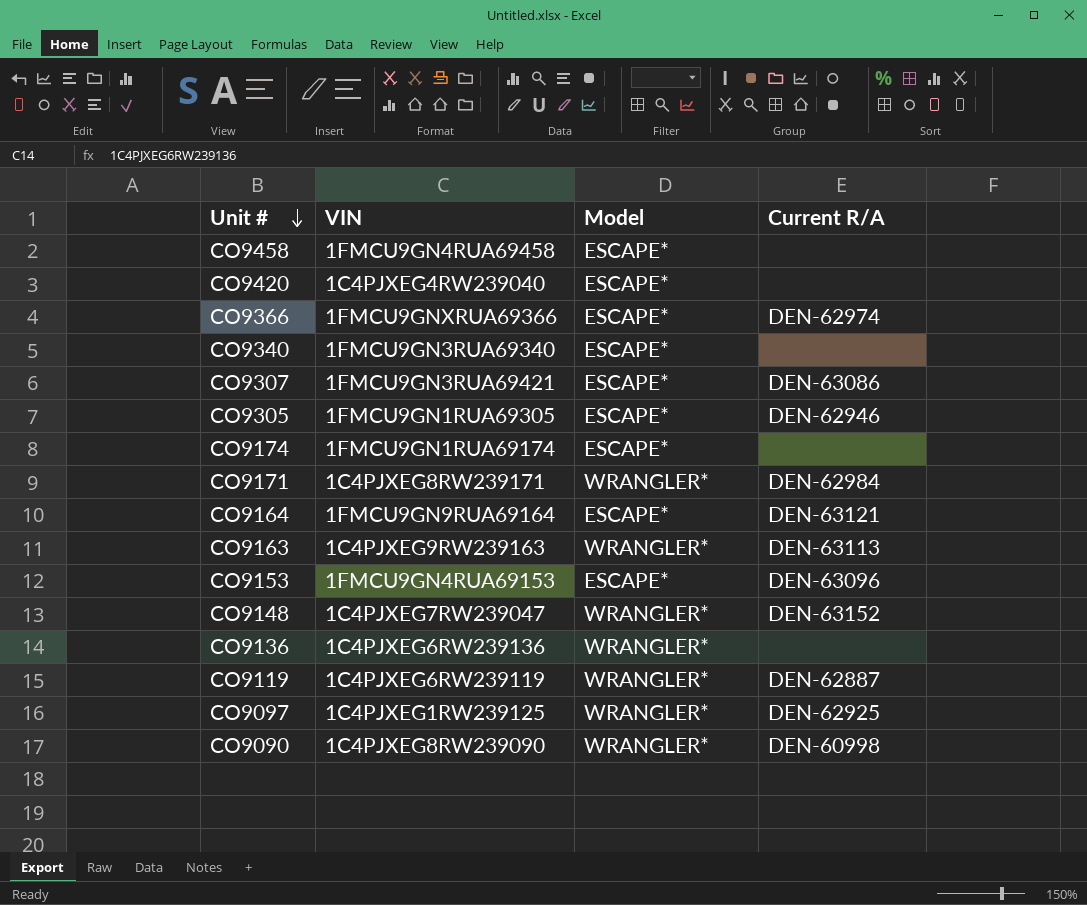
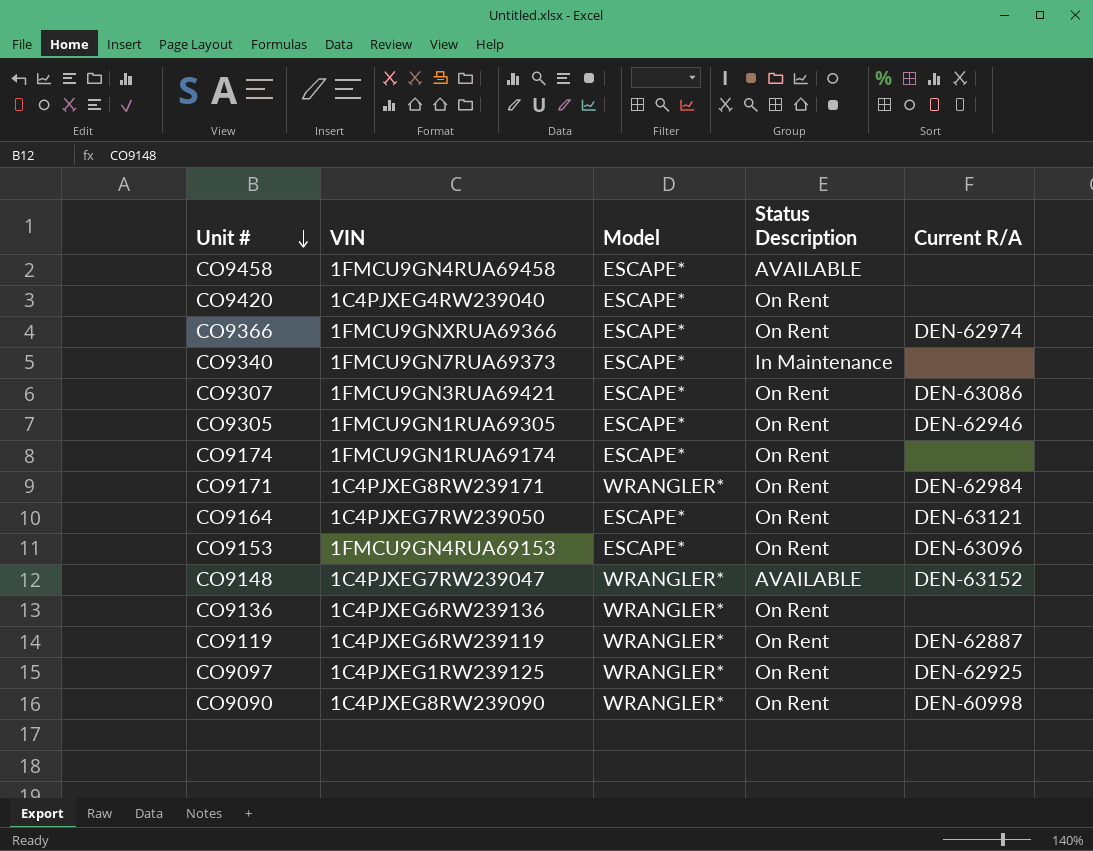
column Status Description | position: none -> 4
row CO9163: 1C4PJXEG9RW239163 | WRANGLER* | DEN-63113 -> none
CO9340 | VIN: 1FMCU9GN3RUA69340 -> 1FMCU9GN7RUA69373
CO9164 | VIN: 1FMCU9GN9RUA69164 -> 1C4PJXEG7RW239050

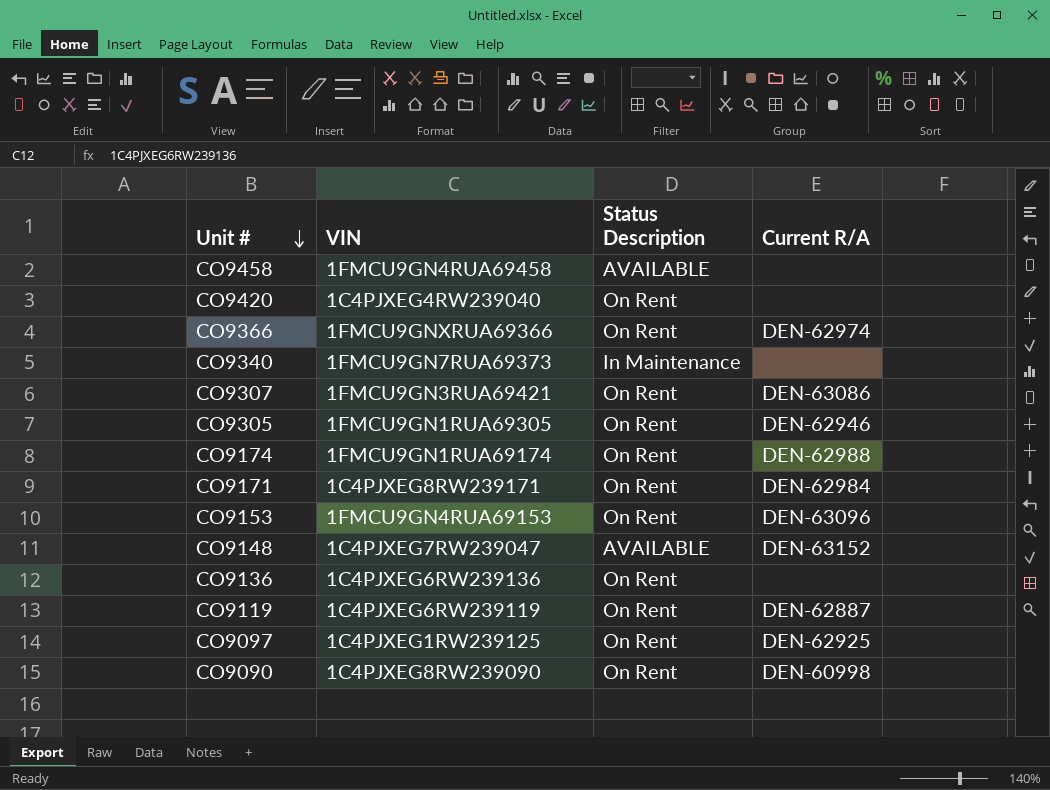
column Model | position: 3 -> none
row CO9164: 1C4PJXEG7RW239050 | ESCAPE* | On Rent | DEN-63121 -> none
CO9174 | Current R/A: none -> DEN-62988

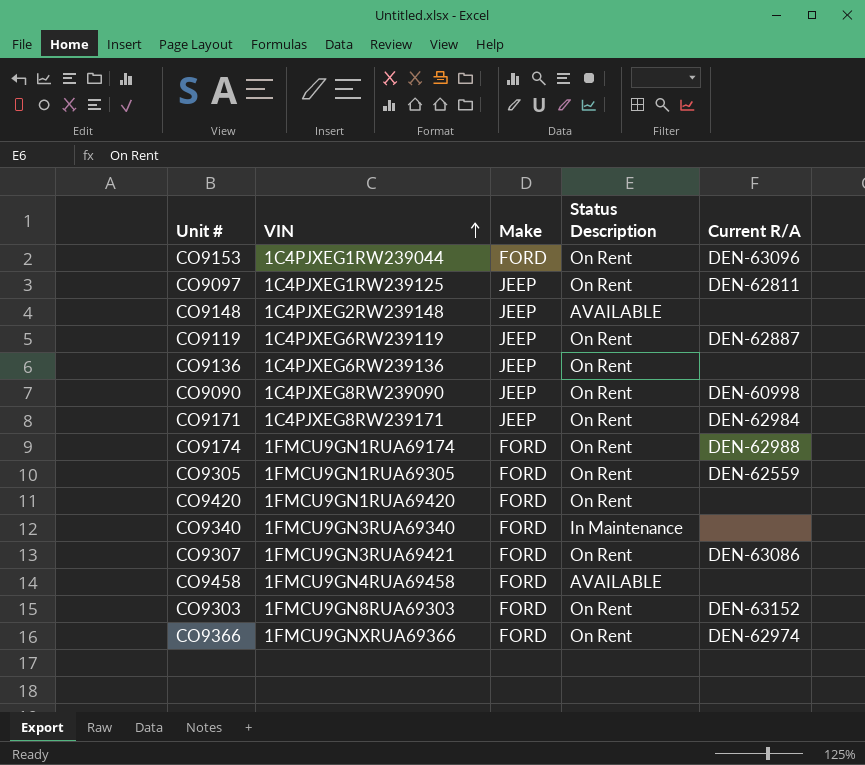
row order: Unit # descending -> VIN ascending
column Make | position: none -> 3
CO9153 | VIN: 1FMCU9GN4RUA69153 -> 1C4PJXEG1RW239044
CO9097 | Current R/A: DEN-62925 -> DEN-62811
CO9148 | VIN: 1C4PJXEG7RW239047 -> 1C4PJXEG2RW239148
CO9148 | Current R/A: DEN-63152 -> none
CO9305 | Current R/A: DEN-62946 -> DEN-62559
CO9420 | VIN: 1C4PJXEG4RW239040 -> 1FMCU9GN1RUA69420
CO9340 | VIN: 1FMCU9GN7RUA69373 -> 1FMCU9GN3RUA69340
row CO9303: none -> 1FMCU9GN8RUA69303 | FORD | On Rent | DEN-63152

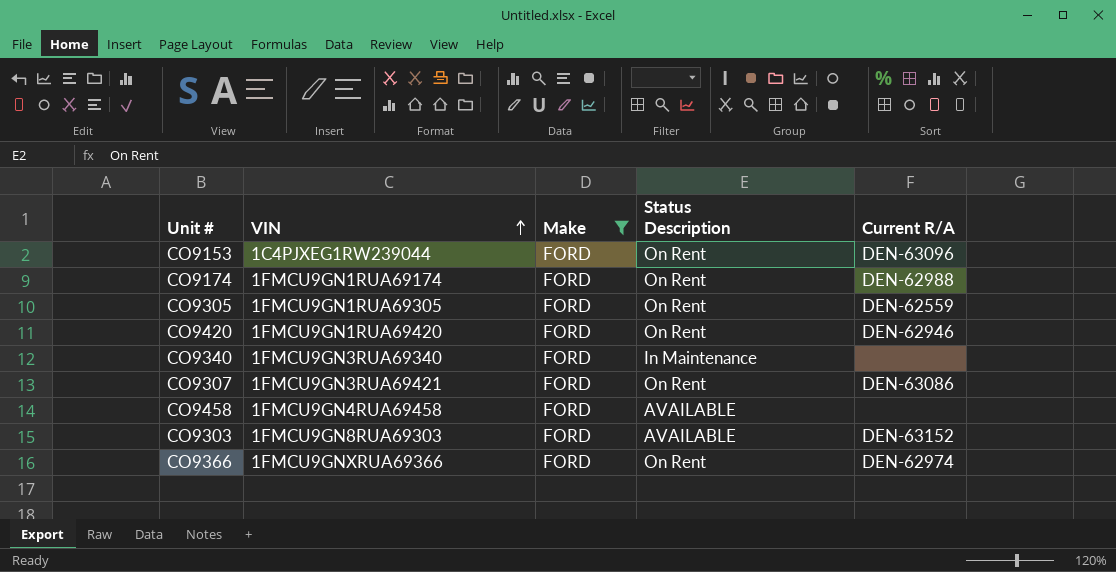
filter: none -> Make = FORD
CO9420 | Current R/A: none -> DEN-62946
CO9303 | Status Description: On Rent -> AVAILABLE

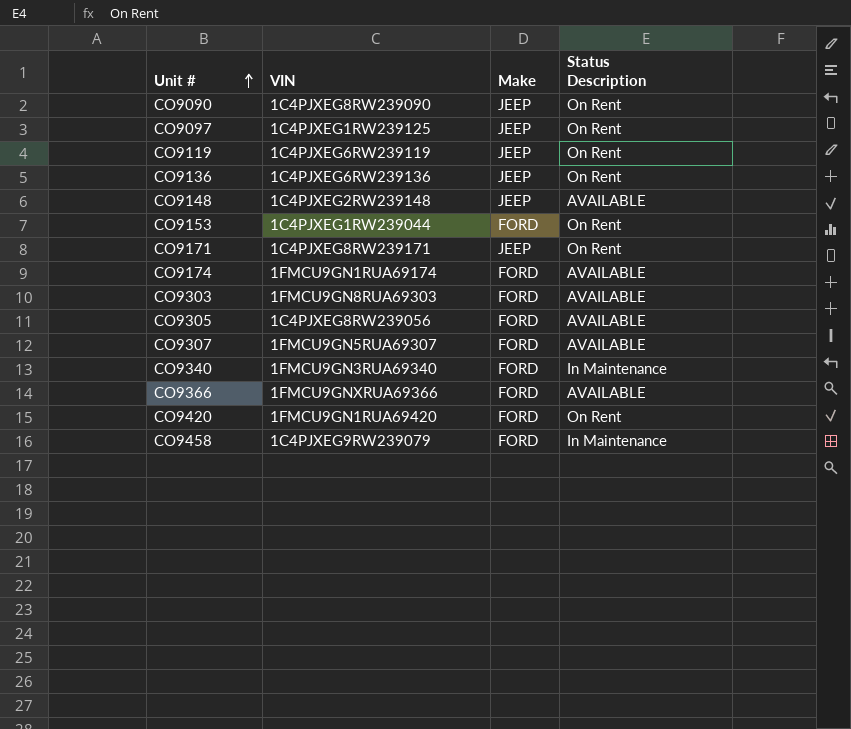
filter: Make = FORD -> none
row order: VIN ascending -> Unit # ascending
column Current R/A | position: 5 -> none
CO9174 | Status Description: On Rent -> AVAILABLE
CO9305 | VIN: 1FMCU9GN1RUA69305 -> 1C4PJXEG8RW239056
CO9305 | Status Description: On Rent -> AVAILABLE
CO9307 | VIN: 1FMCU9GN3RUA69421 -> 1FMCU9GN5RUA69307
CO9307 | Status Description: On Rent -> AVAILABLE
CO9366 | Status Description: On Rent -> AVAILABLE
CO9458 | VIN: 1FMCU9GN4RUA69458 -> 1C4PJXEG9RW239079
CO9458 | Status Description: AVAILABLE -> In Maintenance

